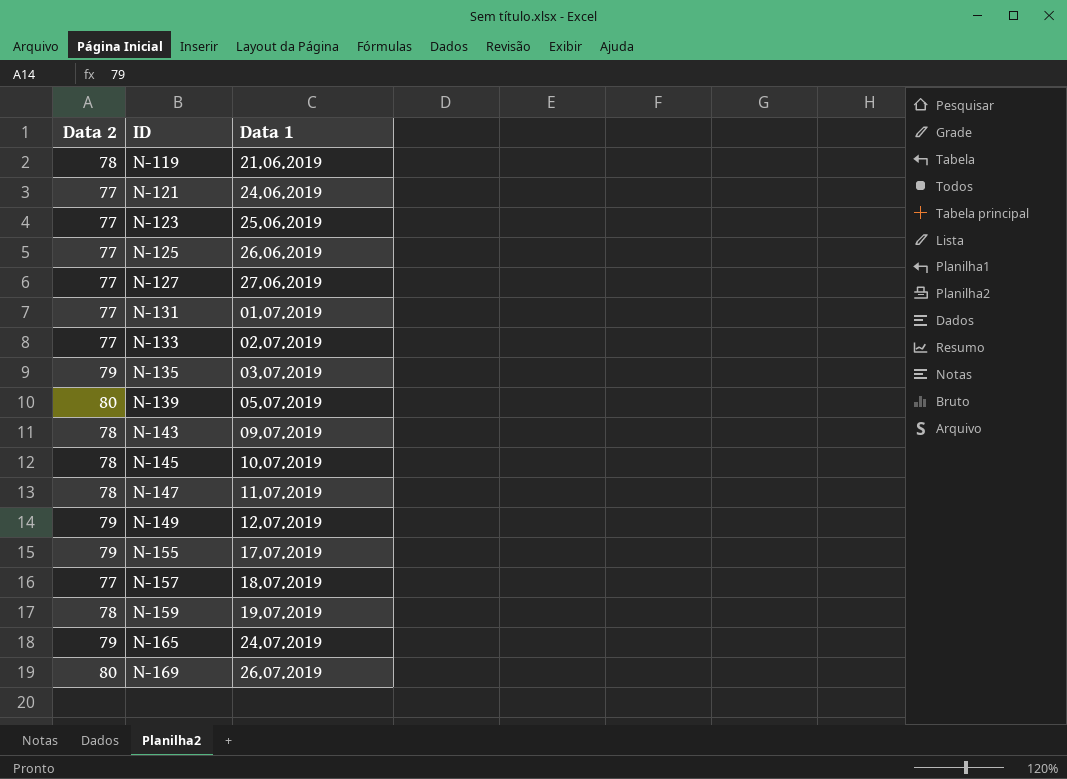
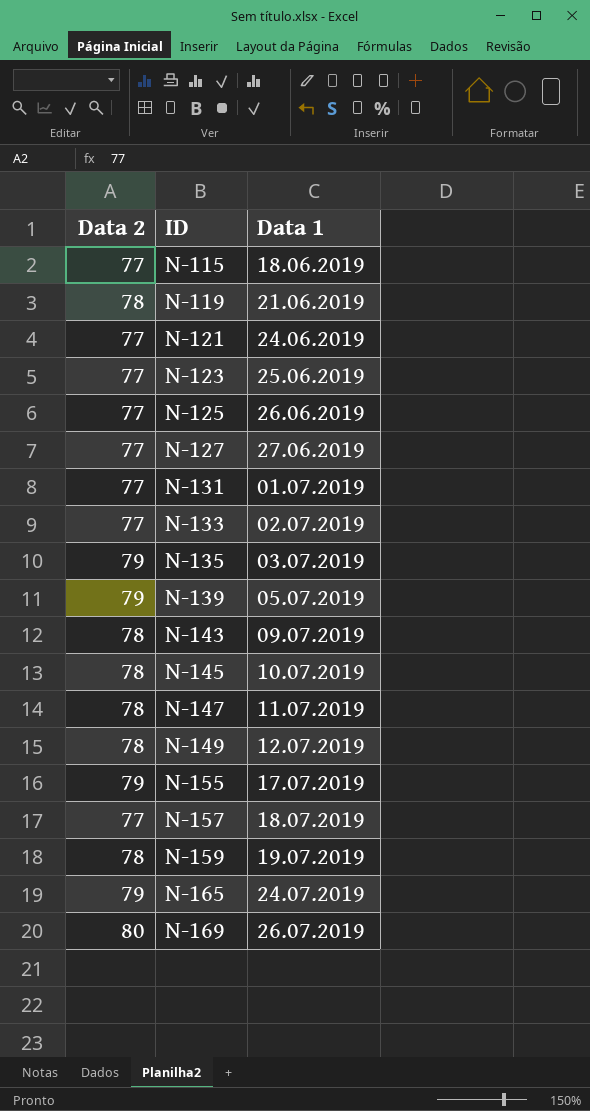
row N-115: none -> 77 | 18.06.2019
N-139 | Data 2: 80 -> 79
N-149 | Data 2: 79 -> 78

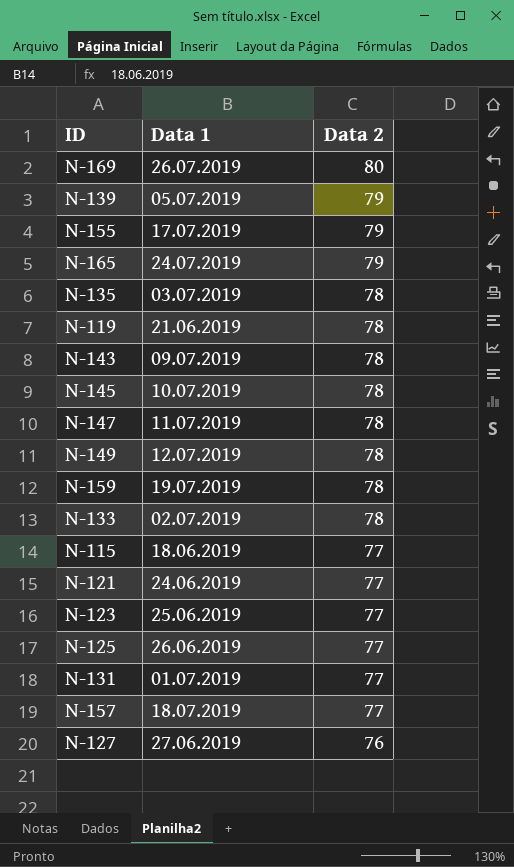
row order: ID ascending -> Data 2 descending
column Data 2 | position: 1 -> 3
N-135 | Data 2: 79 -> 78
N-133 | Data 2: 77 -> 78
N-127 | Data 2: 77 -> 76

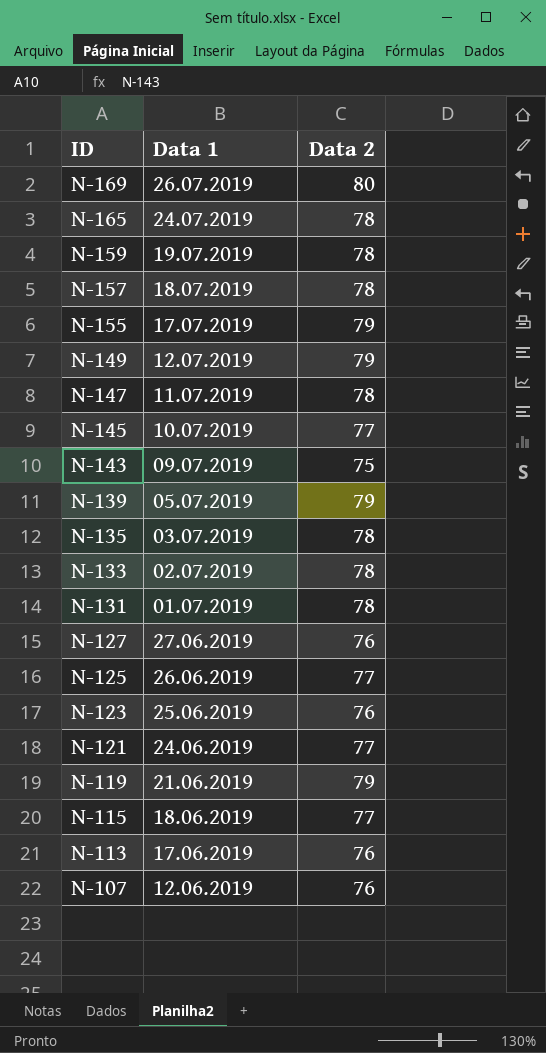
row order: Data 2 descending -> ID descending
N-165 | Data 2: 79 -> 78
N-157 | Data 2: 77 -> 78
N-149 | Data 2: 78 -> 79
N-145 | Data 2: 78 -> 77
N-143 | Data 2: 78 -> 75
N-131 | Data 2: 77 -> 78
N-123 | Data 2: 77 -> 76
N-119 | Data 2: 78 -> 79
row N-113: none -> 17.06.2019 | 76
row N-107: none -> 12.06.2019 | 76

